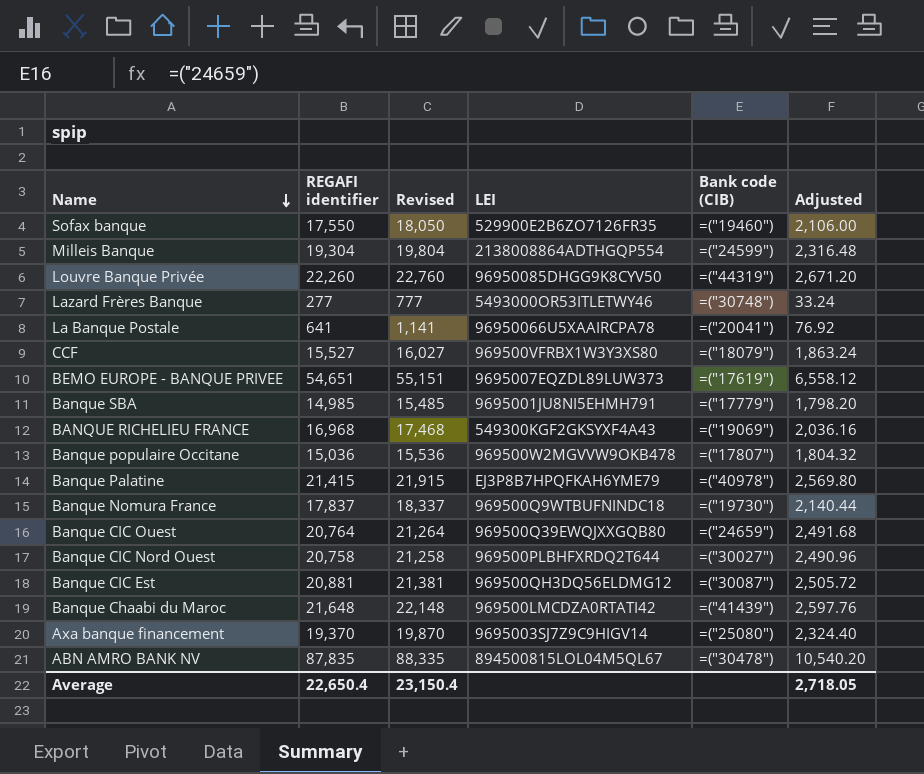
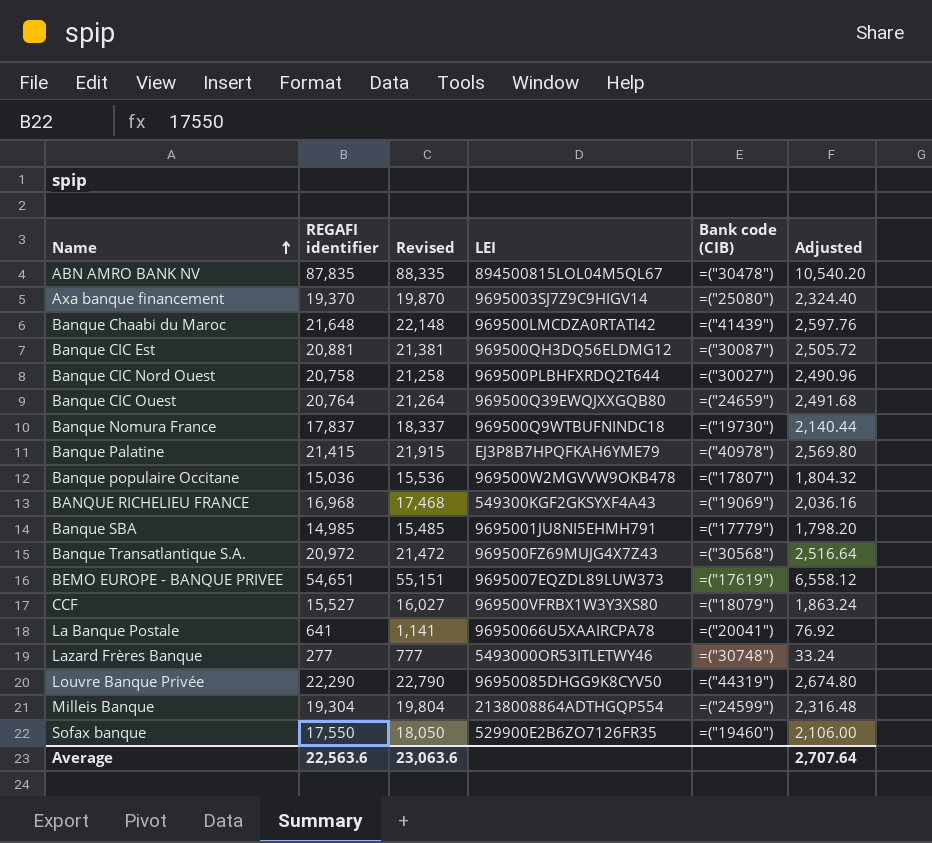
row order: Name descending -> Name ascending
row Banque Transatlantique S.A.: none -> 20,972 | 21,472 | 969500FZ69MUJG4X7Z43 | =("30568") | 2,516.64
Louvre Banque Privée | REGAFI identifier: 22,260 -> 22,290
Louvre Banque Privée | Revised: 22,760 -> 22,790
Louvre Banque Privée | Adjusted: 2,671.20 -> 2,674.80
Average | REGAFI identifier: 22,650.4 -> 22,563.6
Average | Revised: 23,150.4 -> 23,063.6
Average | Adjusted: 2,718.05 -> 2,707.64

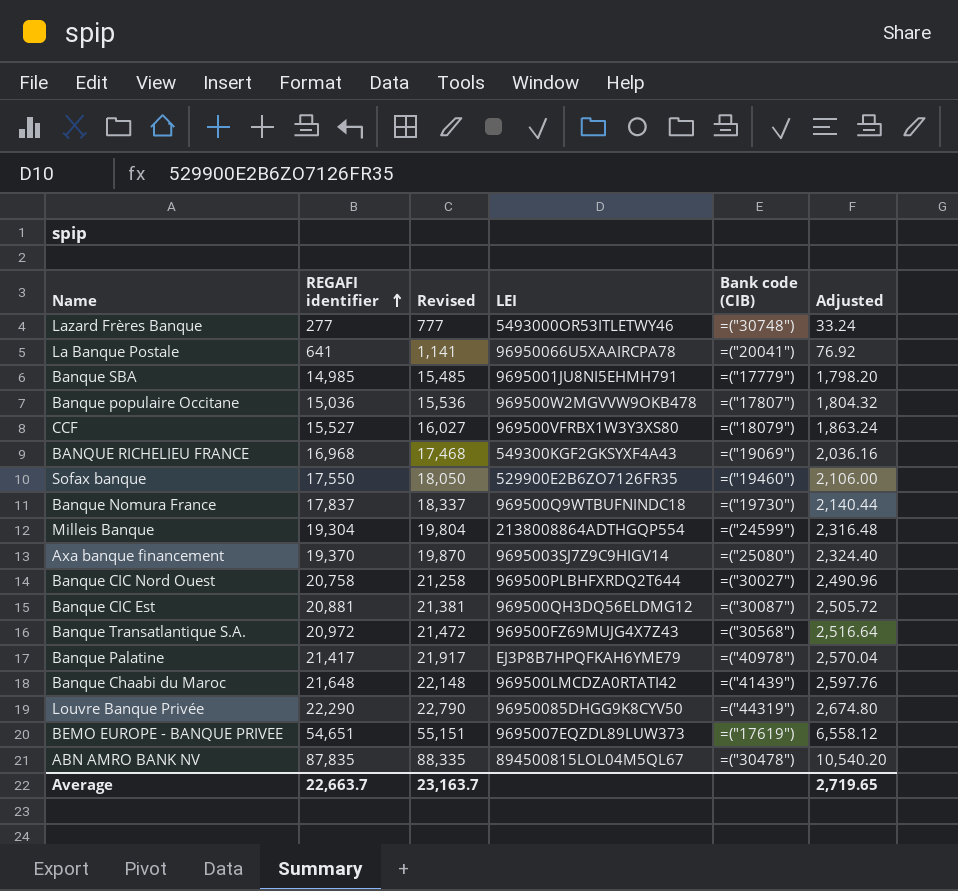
row order: Name ascending -> REGAFI identifier ascending
row Banque CIC Ouest: 20,764 | 21,264 | 969500Q39EWQJXXGQB80 | =("24659") | 2,491.68 -> none
Banque Palatine | REGAFI identifier: 21,415 -> 21,417
Banque Palatine | Revised: 21,915 -> 21,917
Banque Palatine | Adjusted: 2,569.80 -> 2,570.04
Average | REGAFI identifier: 22,563.6 -> 22,663.7
Average | Revised: 23,063.6 -> 23,163.7
Average | Adjusted: 2,707.64 -> 2,719.65

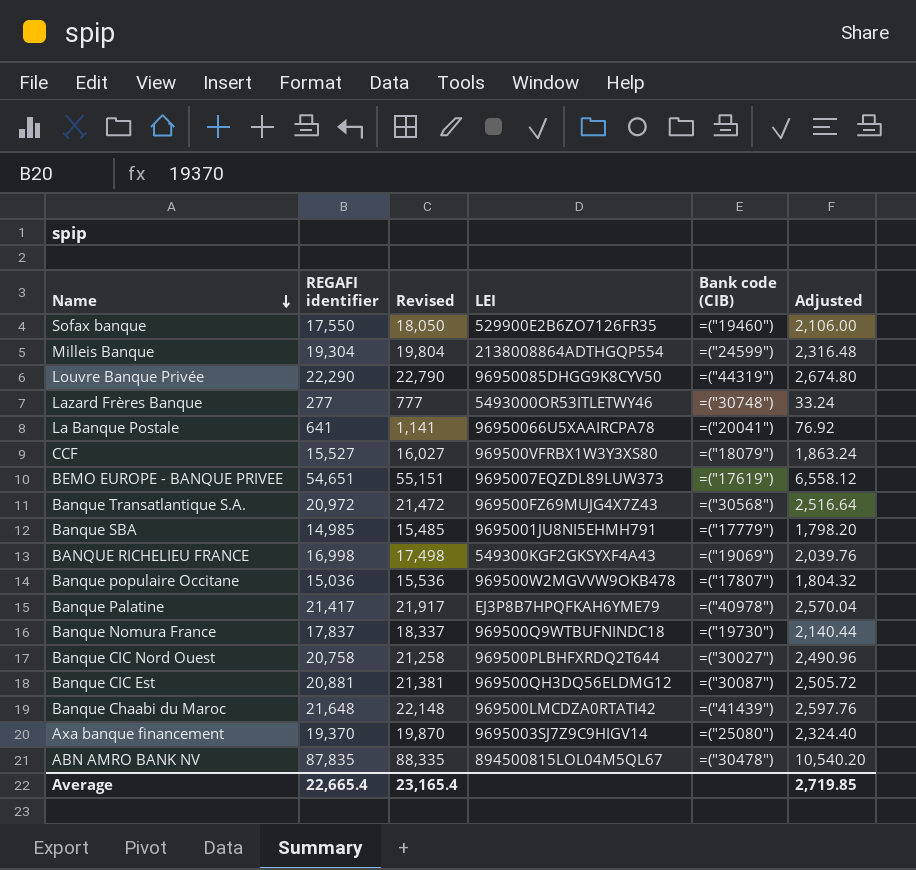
row order: REGAFI identifier ascending -> Name descending
BANQUE RICHELIEU FRANCE | REGAFI identifier: 16,968 -> 16,998
BANQUE RICHELIEU FRANCE | Revised: 17,468 -> 17,498
BANQUE RICHELIEU FRANCE | Adjusted: 2,036.16 -> 2,039.76
Average | REGAFI identifier: 22,663.7 -> 22,665.4
Average | Revised: 23,163.7 -> 23,165.4
Average | Adjusted: 2,719.65 -> 2,719.85

